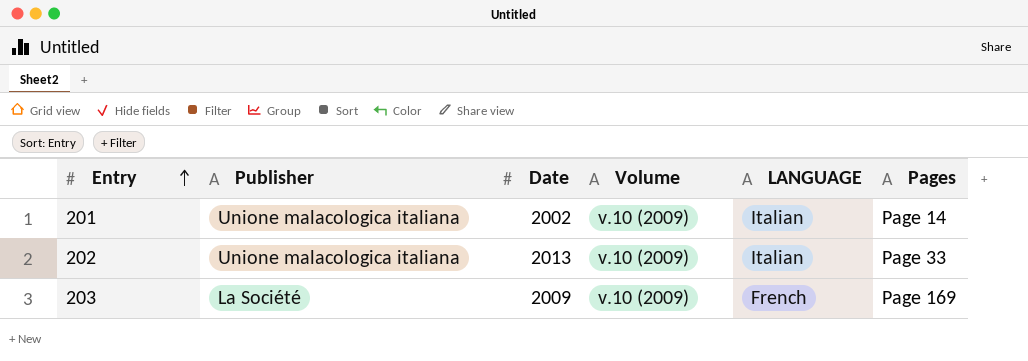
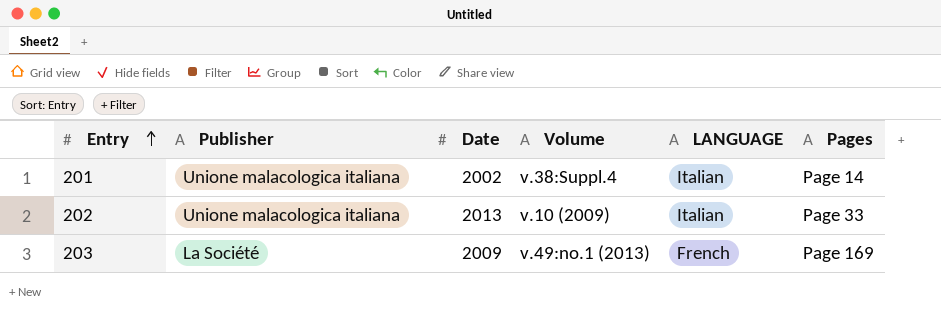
201 | Volume: v.10 (2009) -> v.38:Suppl.4
203 | Volume: v.10 (2009) -> v.49:no.1 (2013)

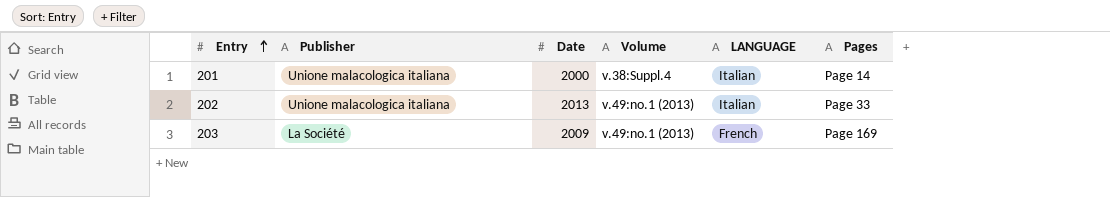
201 | Date: 2002 -> 2000
202 | Volume: v.10 (2009) -> v.49:no.1 (2013)

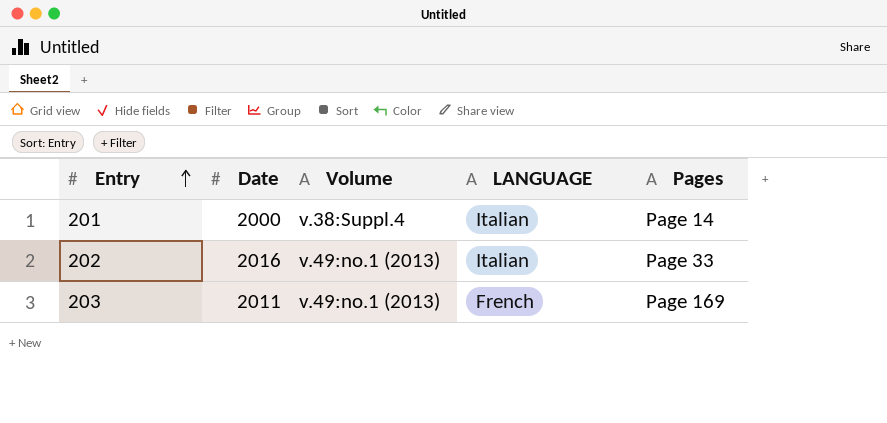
column Publisher | position: 2 -> none
202 | Date: 2013 -> 2016
203 | Date: 2009 -> 2011

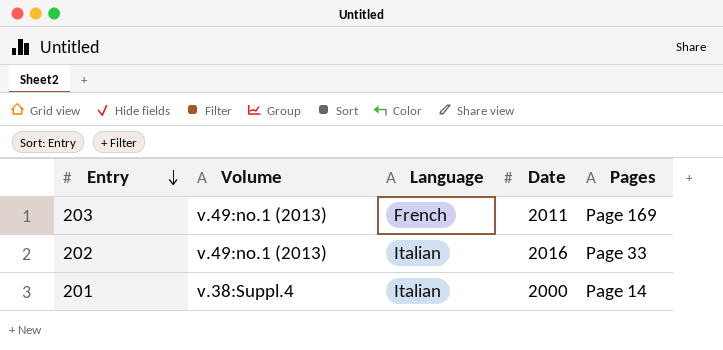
row order: Entry ascending -> Entry descending
column name: LANGUAGE -> Language
column Date | position: 2 -> 4

